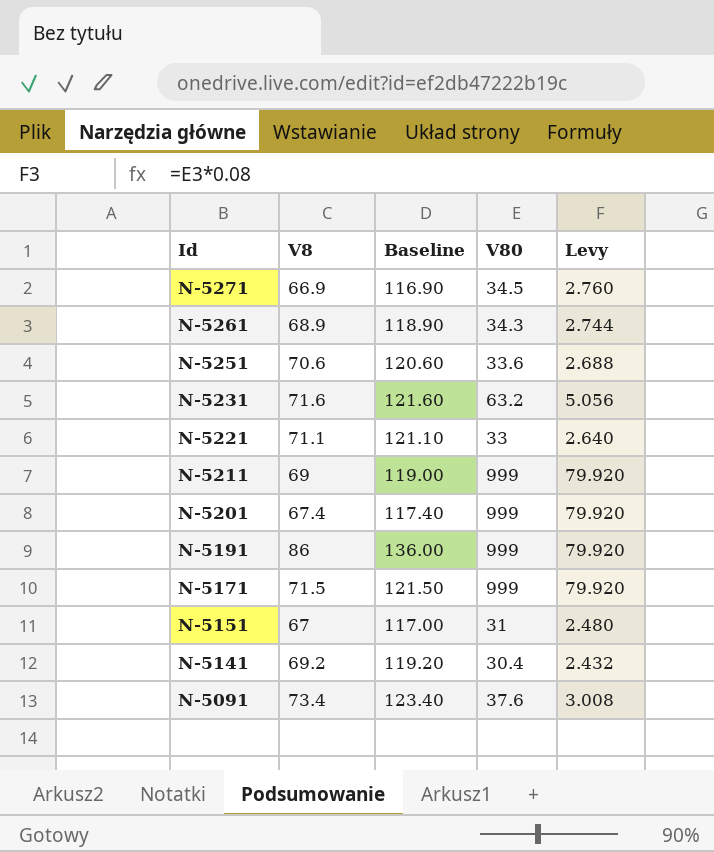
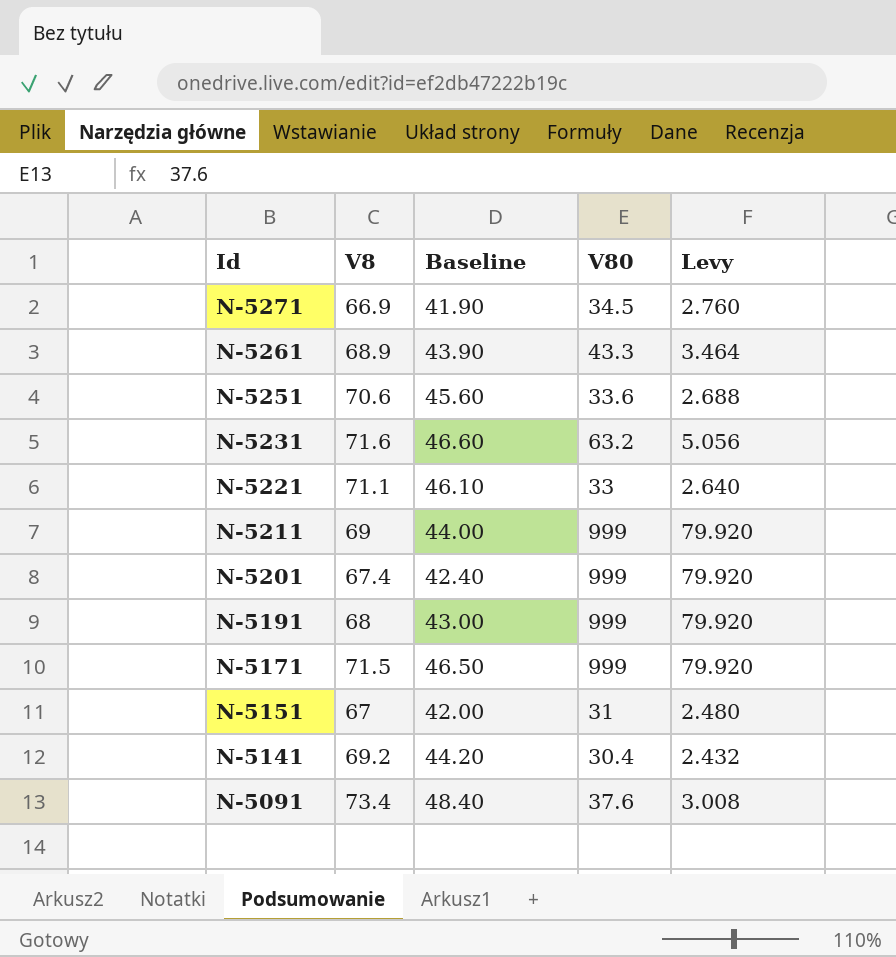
column Baseline | formula: [V8] + 50 -> [V8] - 25
N-5261 | V80: 34.3 -> 43.3
N-5261 | Levy: 2.744 -> 3.464
N-5191 | V8: 86 -> 68

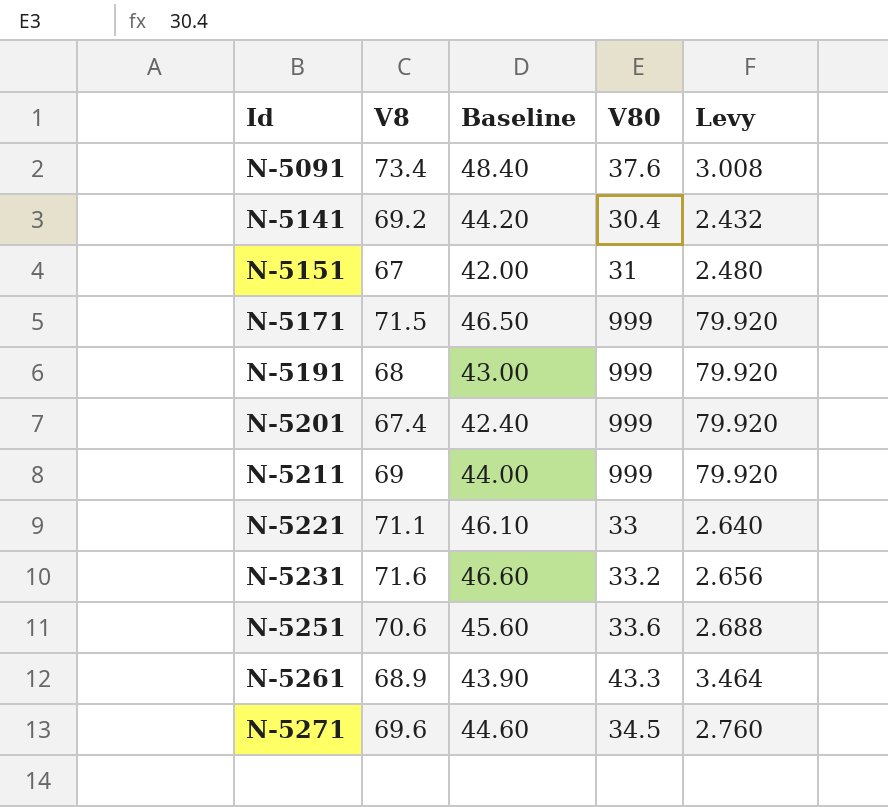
row order: Id descending -> Id ascending
N-5231 | V80: 63.2 -> 33.2
N-5231 | Levy: 5.056 -> 2.656
N-5271 | V8: 66.9 -> 69.6
N-5271 | Baseline: 41.90 -> 44.60

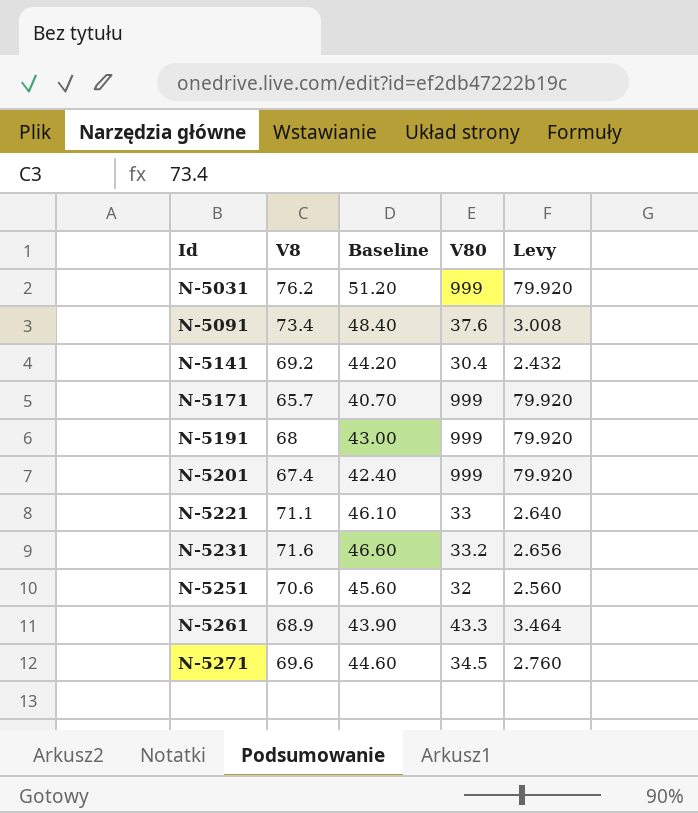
row N-5151: 67 | 42.00 | 31 | 2.480 -> none
row N-5211: 69 | 44.00 | 999 | 79.920 -> none
row N-5031: none -> 76.2 | 51.20 | 999 | 79.920
N-5171 | V8: 71.5 -> 65.7
N-5171 | Baseline: 46.50 -> 40.70
N-5251 | V80: 33.6 -> 32
N-5251 | Levy: 2.688 -> 2.560

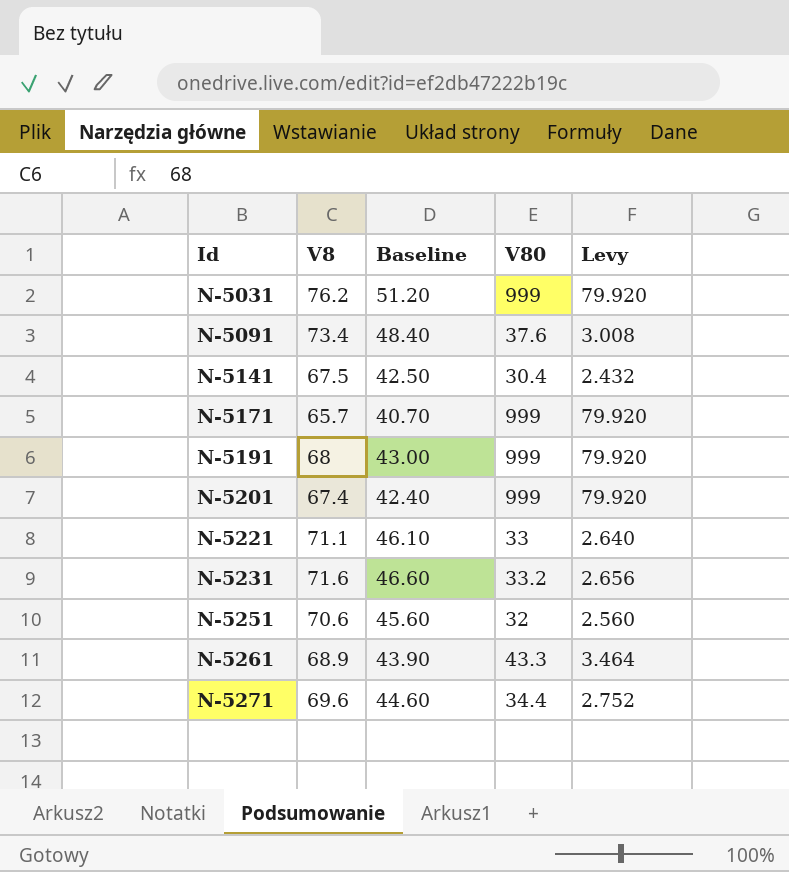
N-5141 | V8: 69.2 -> 67.5
N-5141 | Baseline: 44.20 -> 42.50
N-5271 | V80: 34.5 -> 34.4
N-5271 | Levy: 2.760 -> 2.752

